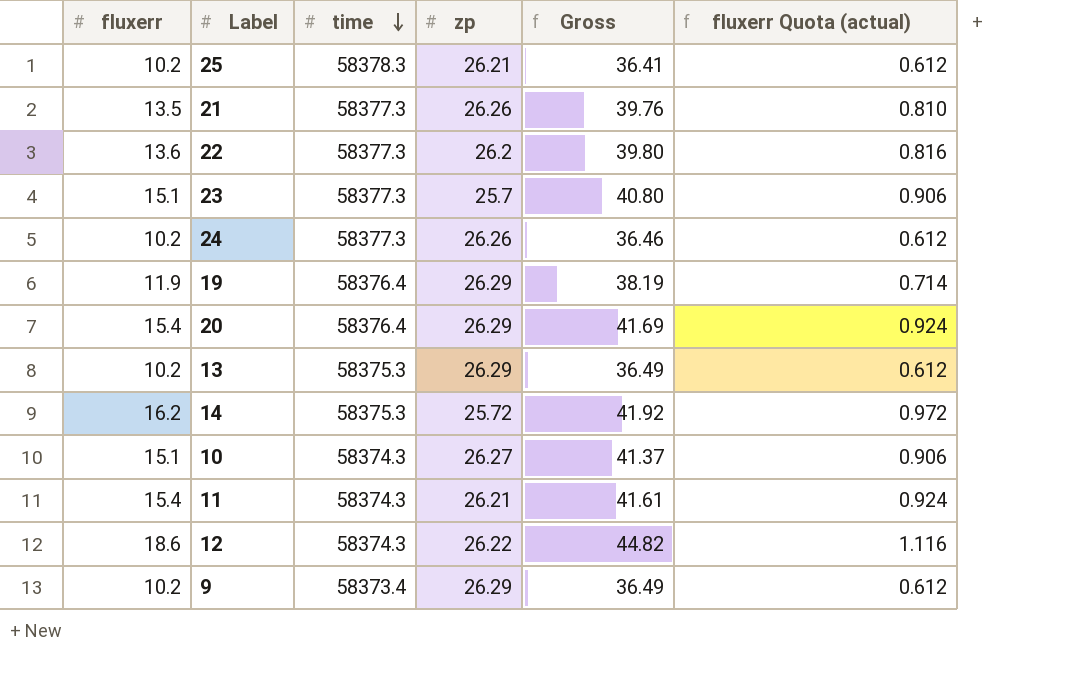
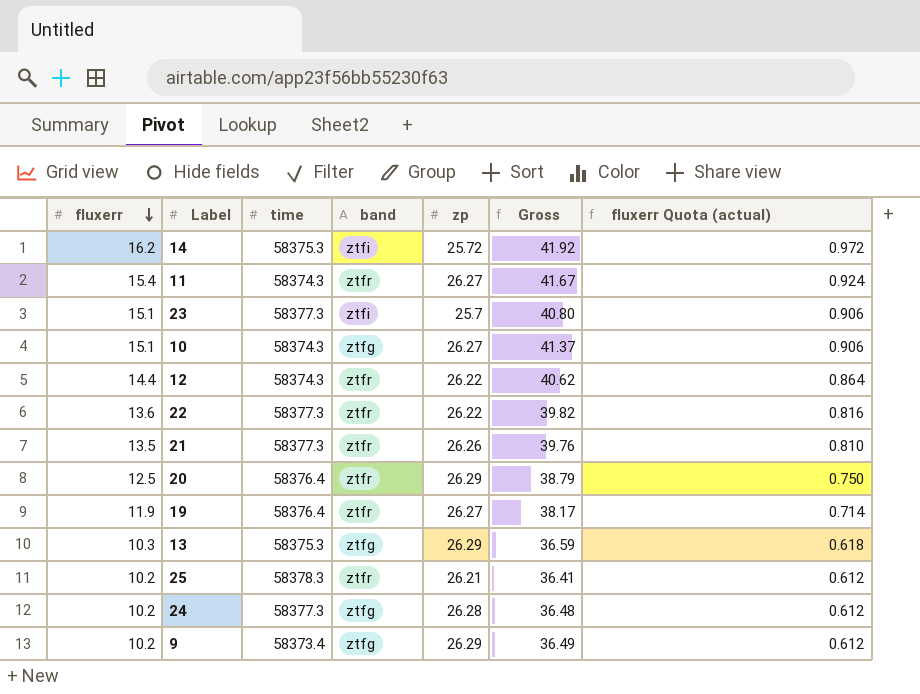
row order: time descending -> fluxerr descending
column band | position: none -> 4
11 | zp: 26.21 -> 26.27
11 | Gross: 41.61 -> 41.67
12 | fluxerr: 18.6 -> 14.4
12 | Gross: 44.82 -> 40.62
12 | fluxerr Quota (actual): 1.116 -> 0.864
22 | zp: 26.2 -> 26.22
22 | Gross: 39.80 -> 39.82
20 | fluxerr: 15.4 -> 12.5
20 | Gross: 41.69 -> 38.79
20 | fluxerr Quota (actual): 0.924 -> 0.750
19 | zp: 26.29 -> 26.27
19 | Gross: 38.19 -> 38.17
13 | fluxerr: 10.2 -> 10.3
13 | Gross: 36.49 -> 36.59
13 | fluxerr Quota (actual): 0.612 -> 0.618
24 | zp: 26.26 -> 26.28
24 | Gross: 36.46 -> 36.48

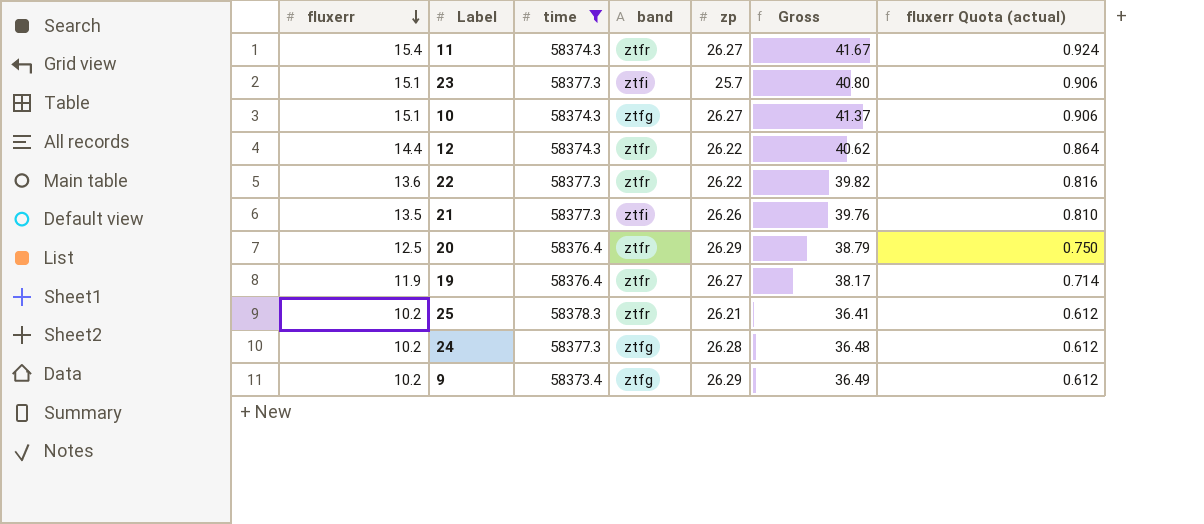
filter: none -> time != 58375.3
21 | band: ztfr -> ztfi

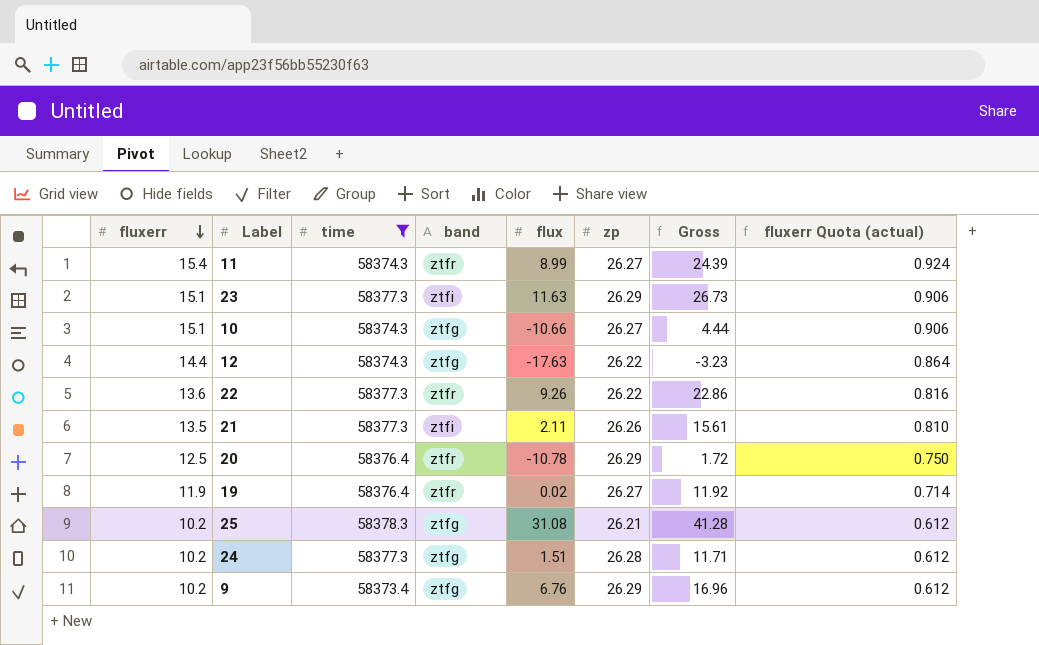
column flux | position: none -> 5
column Gross | formula: [fluxerr] + [zp] -> [fluxerr] + [flux]
23 | zp: 25.7 -> 26.29
12 | band: ztfr -> ztfg
25 | band: ztfr -> ztfg

